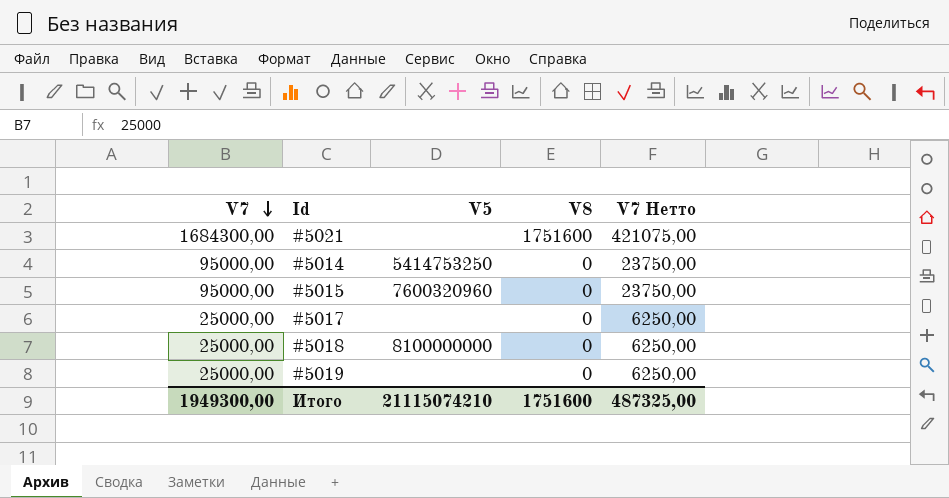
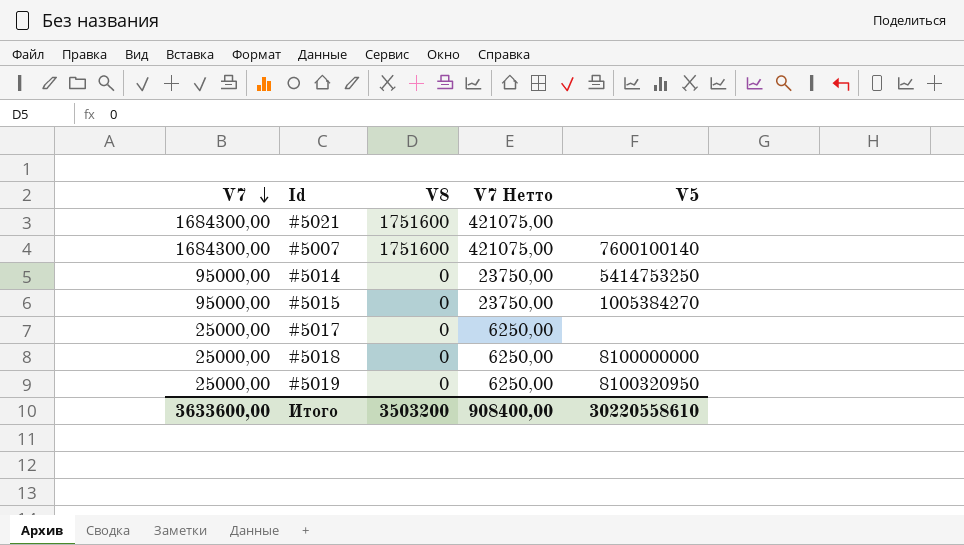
column V5 | position: 3 -> 5
row #5007: none -> 1684300,00 | 1751600 | 421075,00 | 7600100140
#5015 | V5: 7600320960 -> 1005384270
#5019 | V5: none -> 8100320950
Итого | V7: 1949300,00 -> 3633600,00
Итого | V8: 1751600 -> 3503200
Итого | V7 Нетто: 487325,00 -> 908400,00
Итого | V5: 21115074210 -> 30220558610

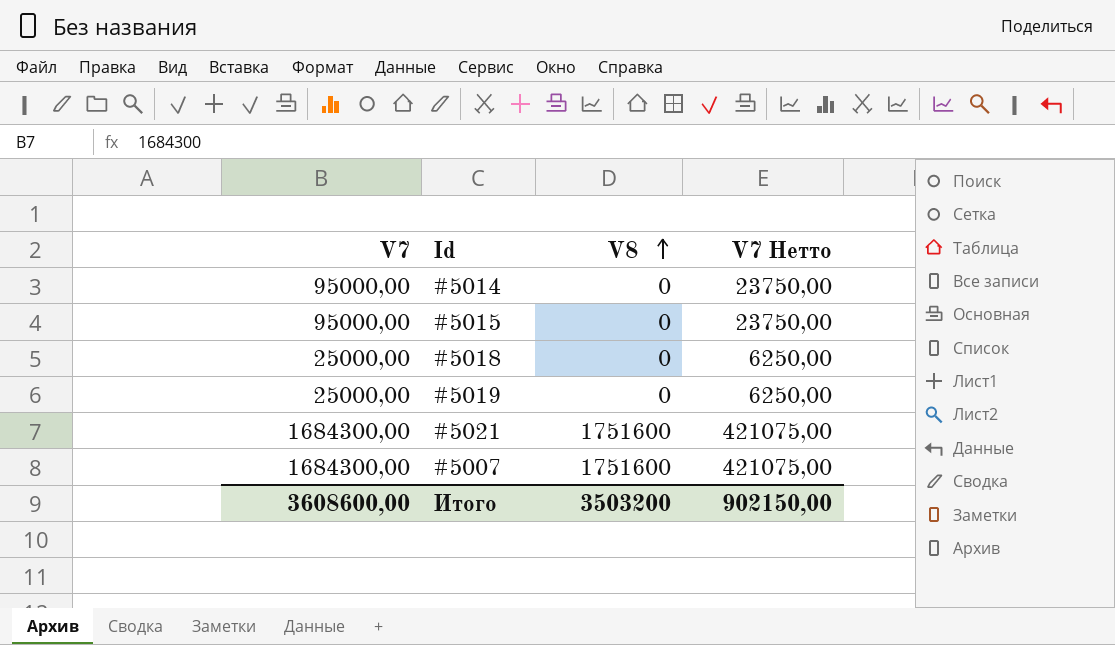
row order: V7 descending -> V8 ascending
column V5 | position: 5 -> none
row #5017: 25000,00 | 0 | 6250,00 | none -> none
Итого | V7: 3633600,00 -> 3608600,00
Итого | V7 Нетто: 908400,00 -> 902150,00

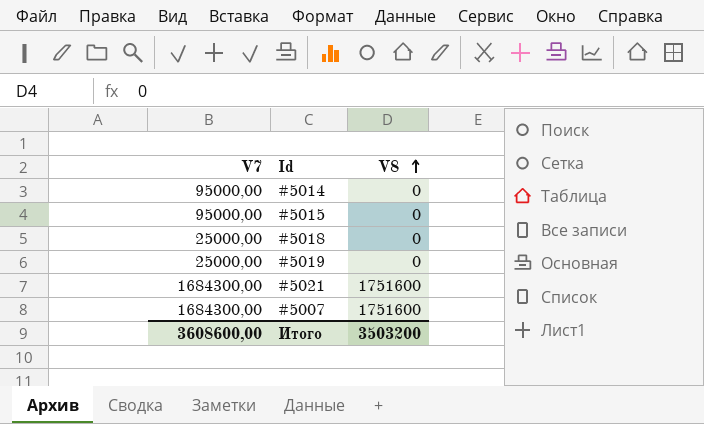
column V7 Нетто | formula: [V7] * 0,25 -> none

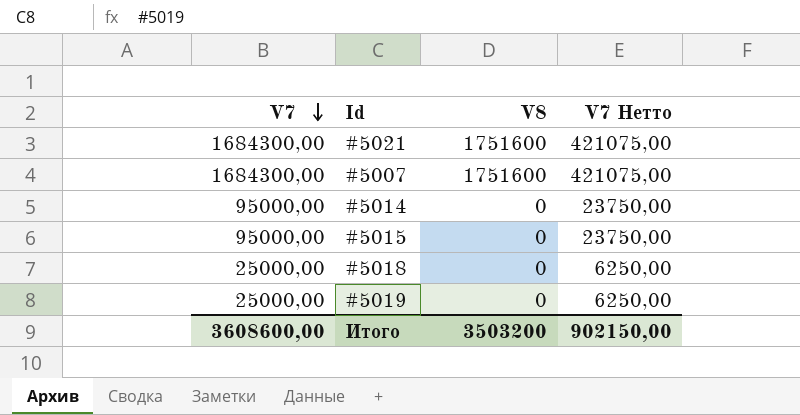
row order: V8 ascending -> V7 descending
column V7 Нетто | formula: none -> [V7] * 0,25

